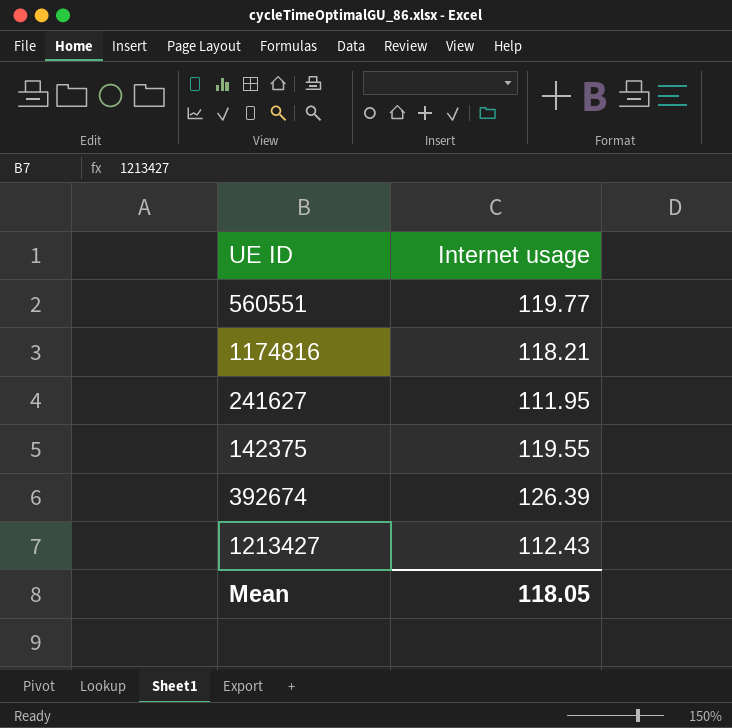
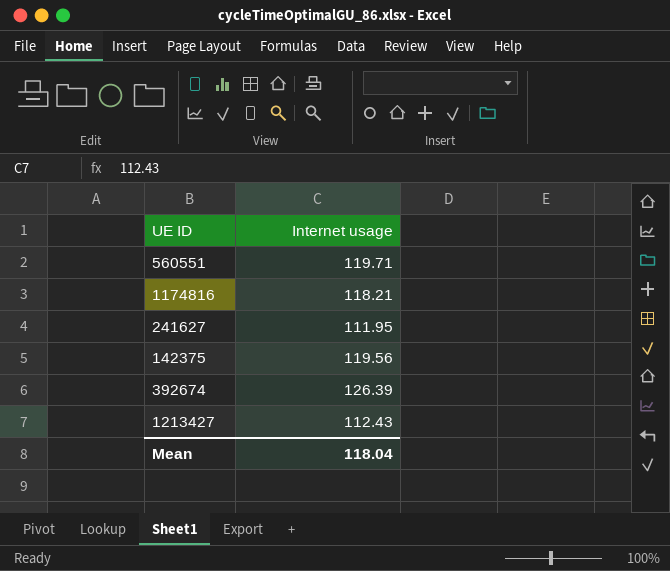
560551 | Internet usage: 119.77 -> 119.71
142375 | Internet usage: 119.55 -> 119.56
Mean | Internet usage: 118.05 -> 118.04

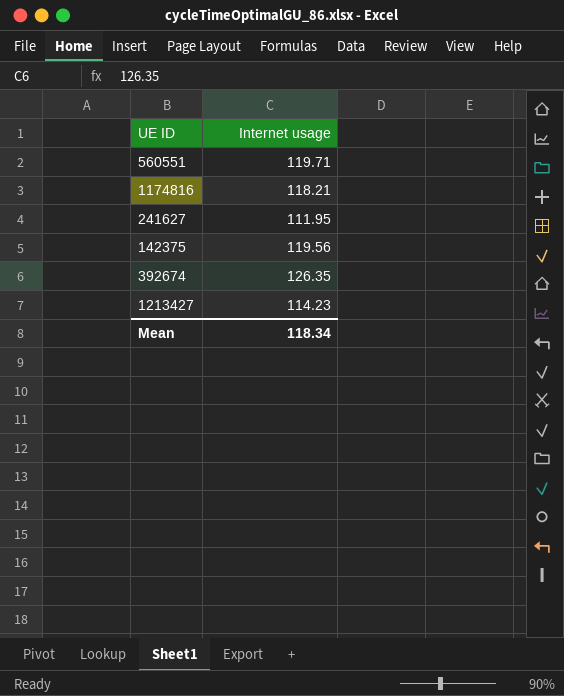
392674 | Internet usage: 126.39 -> 126.35
1213427 | Internet usage: 112.43 -> 114.23
Mean | Internet usage: 118.04 -> 118.34

